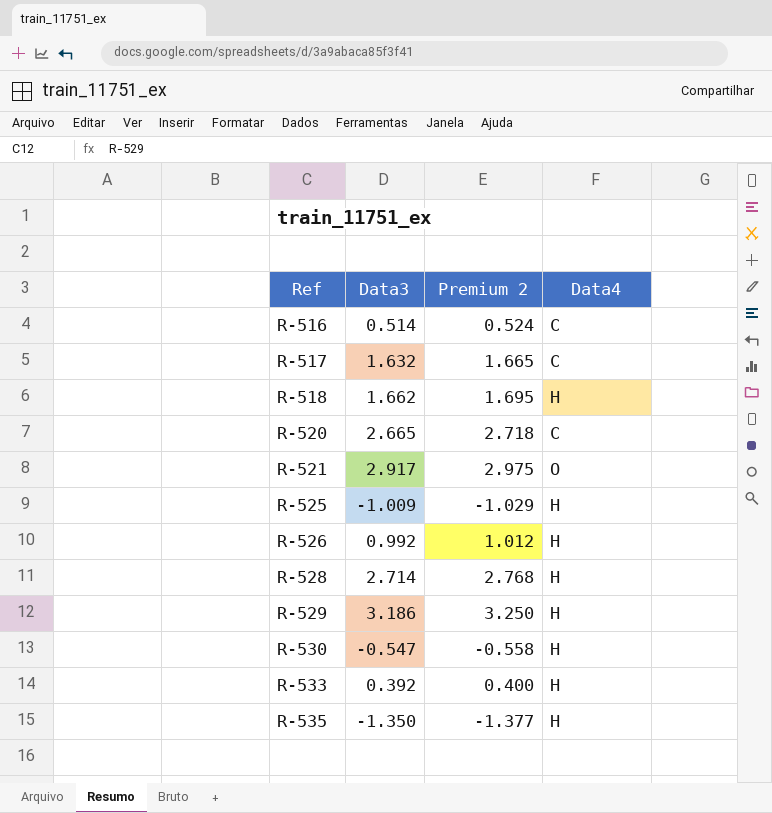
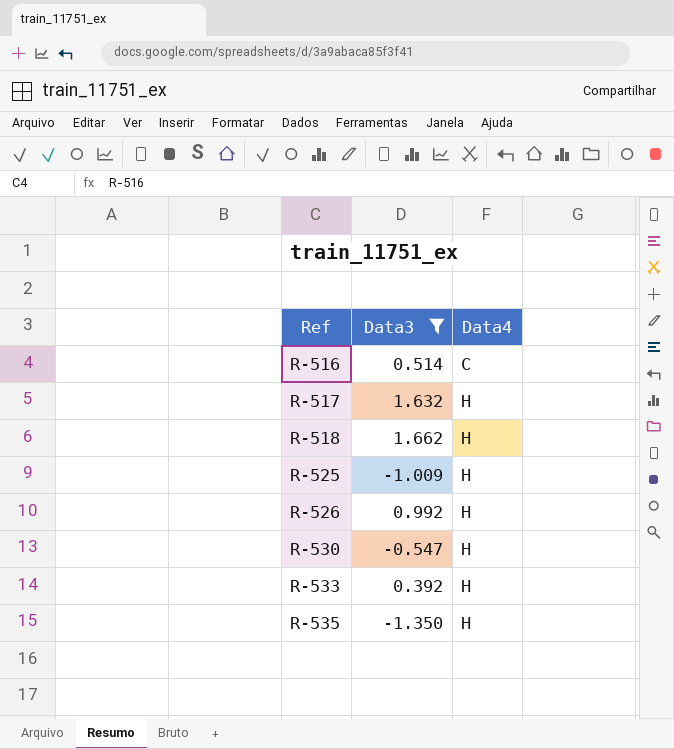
filter: none -> Data3 <= 1.662
column Premium 2 | formula: [Data3] * 1.02 -> none
R-517 | Data4: C -> H

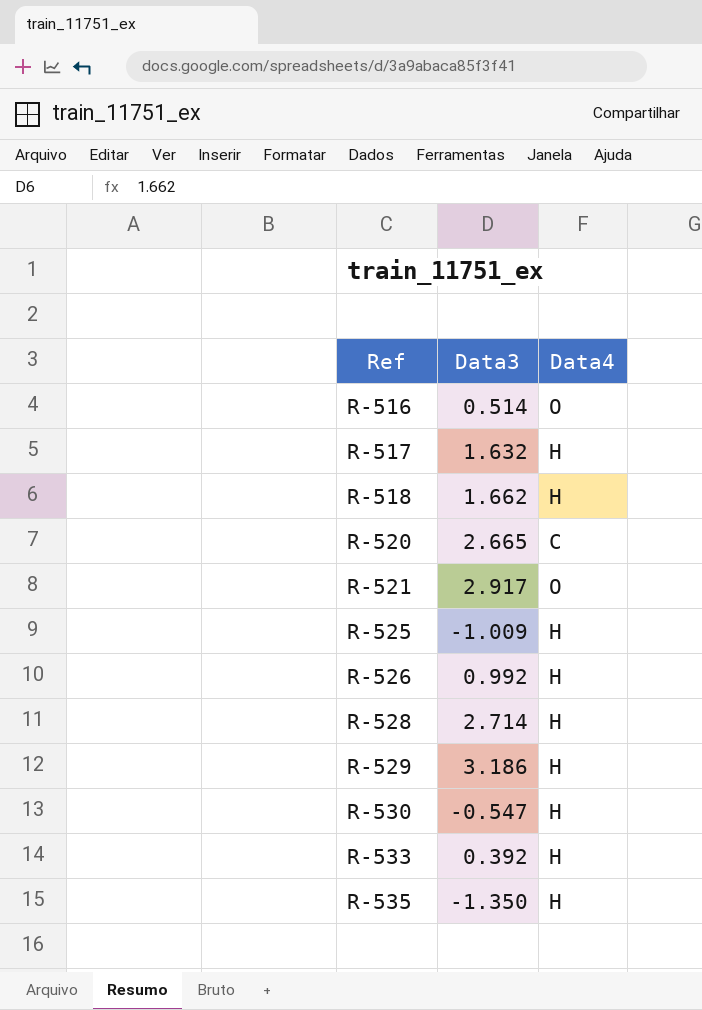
filter: Data3 <= 1.662 -> none
R-516 | Data4: C -> O

